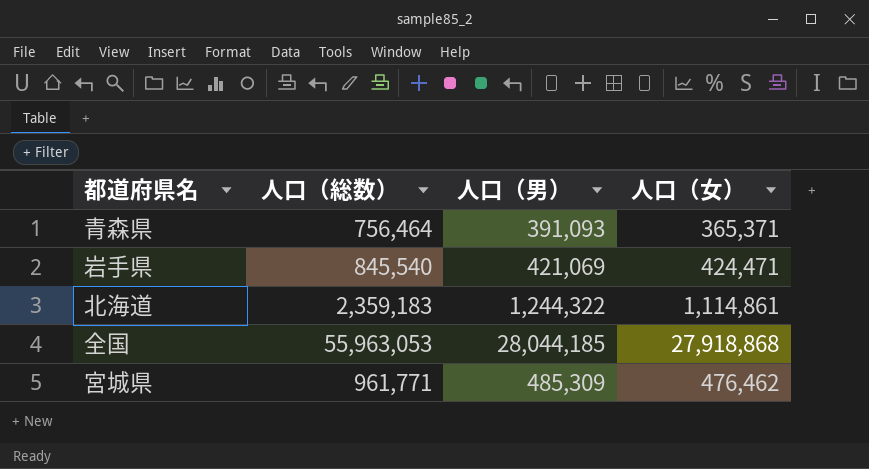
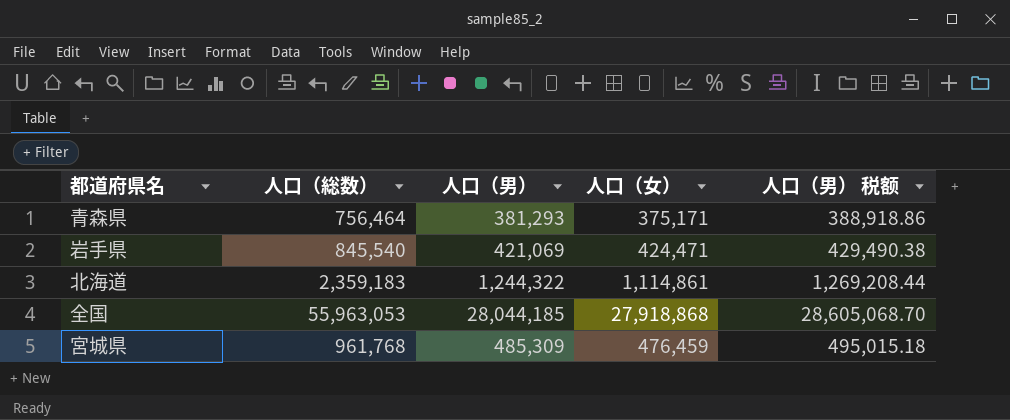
column 人口（男） 税额 | formula: none -> [人口（男）] * 1.02
青森県 | 人口（男）: 391,093 -> 381,293
青森県 | 人口（女）: 365,371 -> 375,171
宮城県 | 人口（総数）: 961,771 -> 961,768
宮城県 | 人口（女）: 476,462 -> 476,459

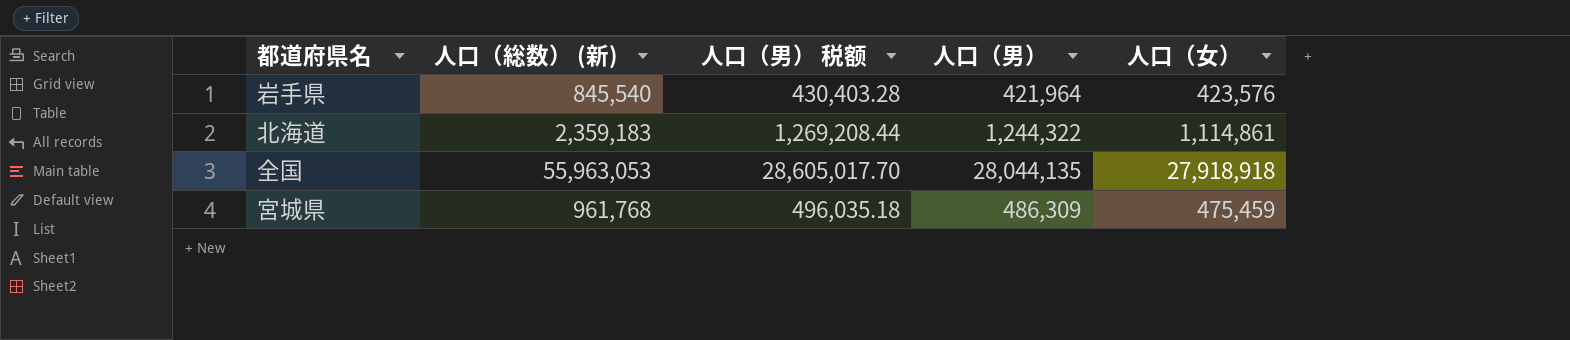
column name: 人口（総数） -> 人口（総数） (新)
column 人口（男） 税额 | position: 5 -> 3
row 青森県: 756,464 | 381,293 | 375,171 | 388,918.86 -> none
岩手県 | 人口（男） 税额: 429,490.38 -> 430,403.28
岩手県 | 人口（男）: 421,069 -> 421,964
岩手県 | 人口（女）: 424,471 -> 423,576
全国 | 人口（男） 税额: 28,605,068.70 -> 28,605,017.70
全国 | 人口（男）: 28,044,185 -> 28,044,135
全国 | 人口（女）: 27,918,868 -> 27,918,918
宮城県 | 人口（男） 税额: 495,015.18 -> 496,035.18
宮城県 | 人口（男）: 485,309 -> 486,309
宮城県 | 人口（女）: 476,459 -> 475,459

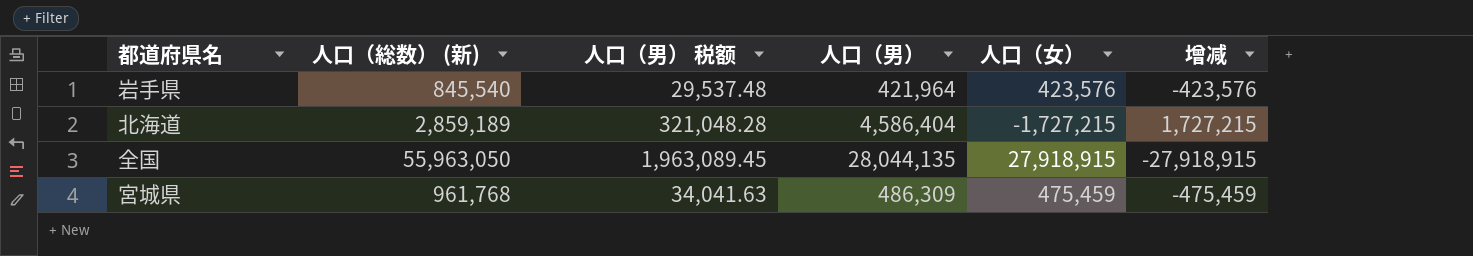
column 人口（男） 税额 | formula: [人口（男）] * 1.02 -> [人口（男）] * 0.07
column 增减 | formula: none -> [人口（男）] - [人口（総数） (新)]
北海道 | 人口（総数） (新): 2,359,183 -> 2,859,189
北海道 | 人口（男）: 1,244,322 -> 4,586,404
北海道 | 人口（女）: 1,114,861 -> -1,727,215
全国 | 人口（総数） (新): 55,963,053 -> 55,963,050
全国 | 人口（女）: 27,918,918 -> 27,918,915

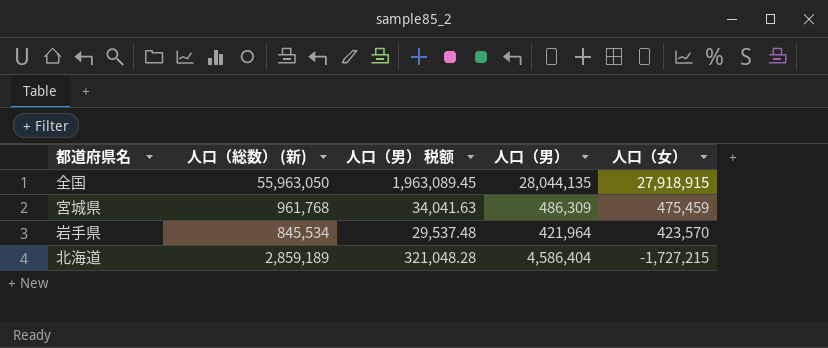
row order: none -> 人口（女） descending
column 增减 | formula: [人口（男）] - [人口（総数） (新)] -> none
岩手県 | 人口（総数） (新): 845,540 -> 845,534
岩手県 | 人口（女）: 423,576 -> 423,570

